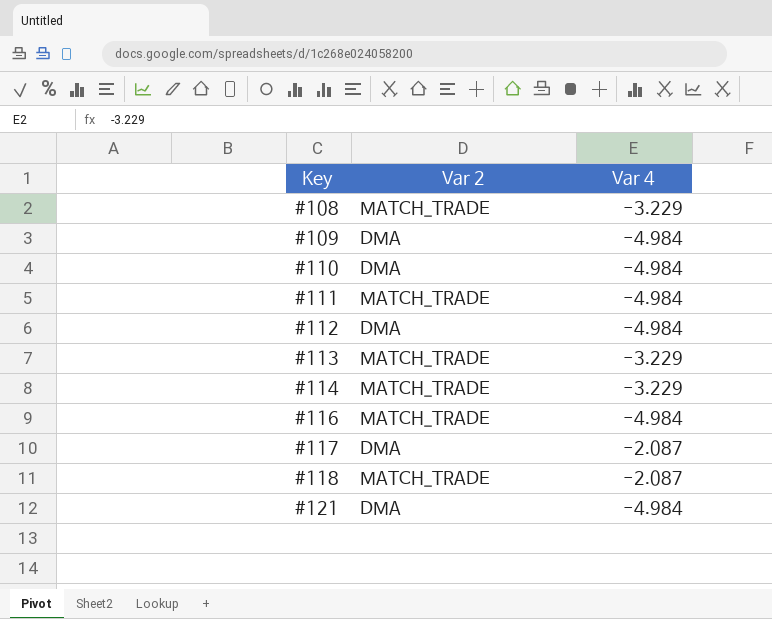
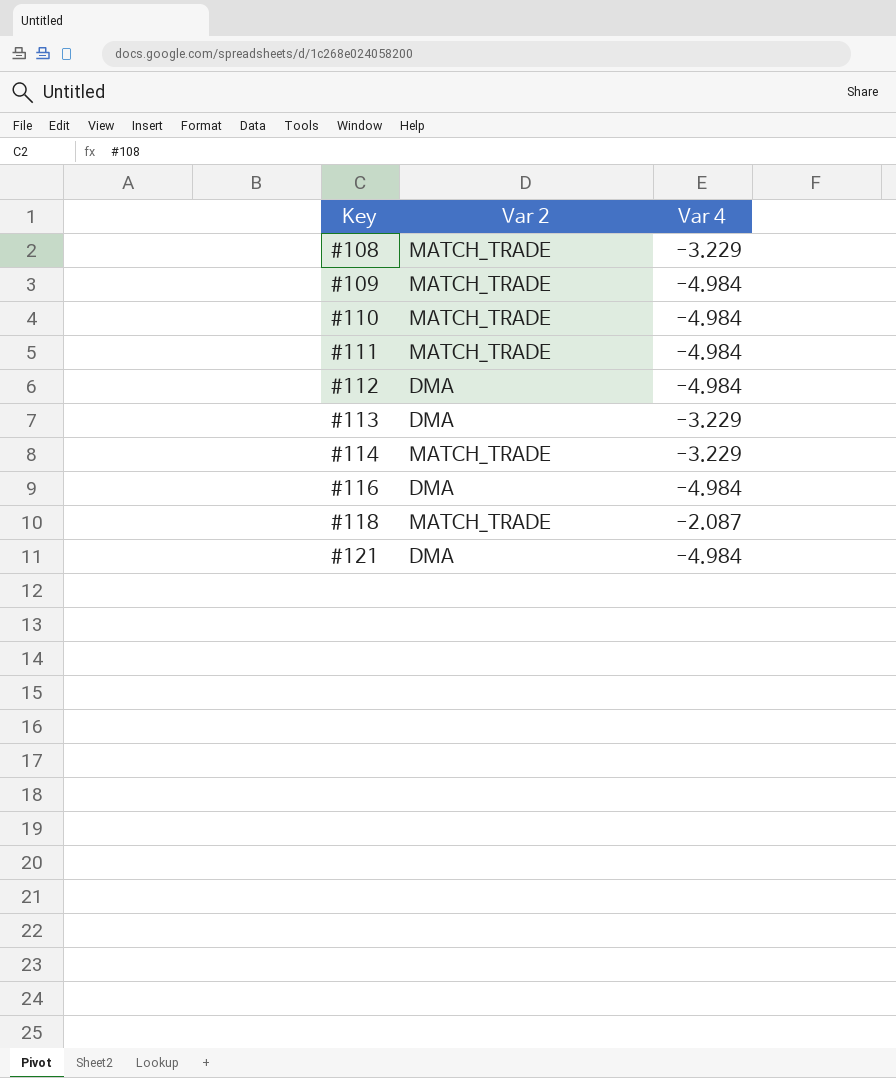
row #117: DMA | -2.087 -> none
#109 | Var 2: DMA -> MATCH_TRADE
#110 | Var 2: DMA -> MATCH_TRADE
#113 | Var 2: MATCH_TRADE -> DMA
#116 | Var 2: MATCH_TRADE -> DMA

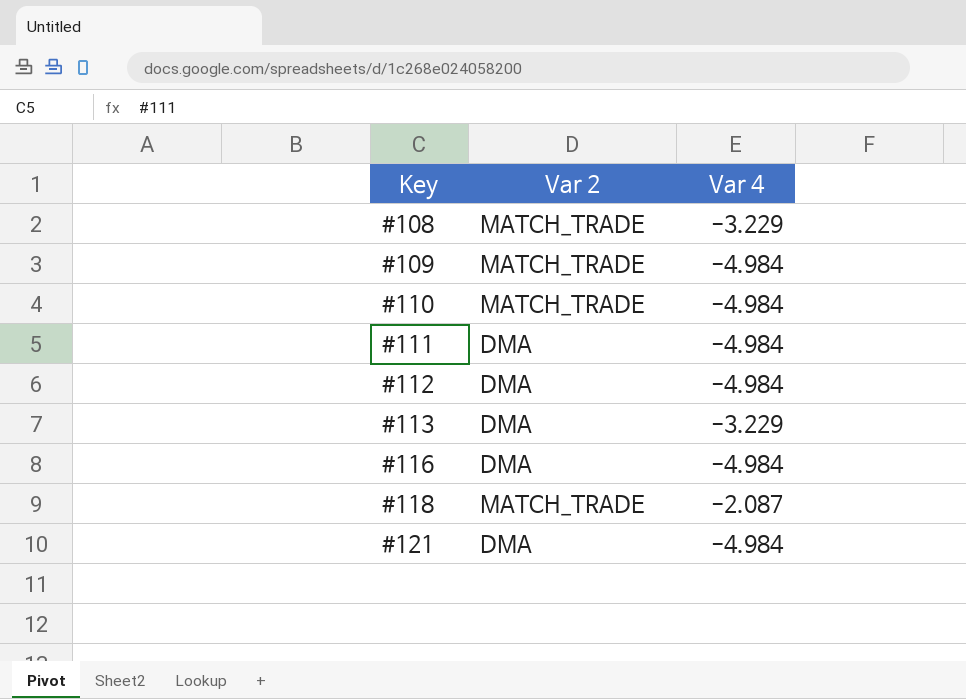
row #114: MATCH_TRADE | -3.229 -> none
#111 | Var 2: MATCH_TRADE -> DMA

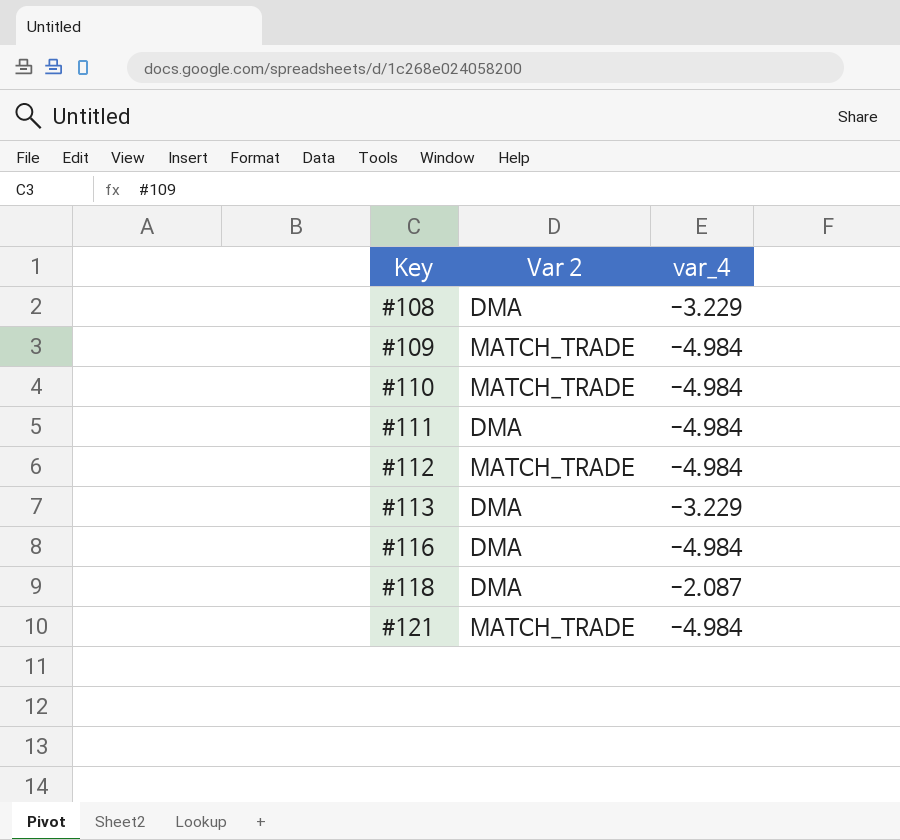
column name: Var 4 -> var_4
#108 | Var 2: MATCH_TRADE -> DMA
#112 | Var 2: DMA -> MATCH_TRADE
#118 | Var 2: MATCH_TRADE -> DMA
#121 | Var 2: DMA -> MATCH_TRADE

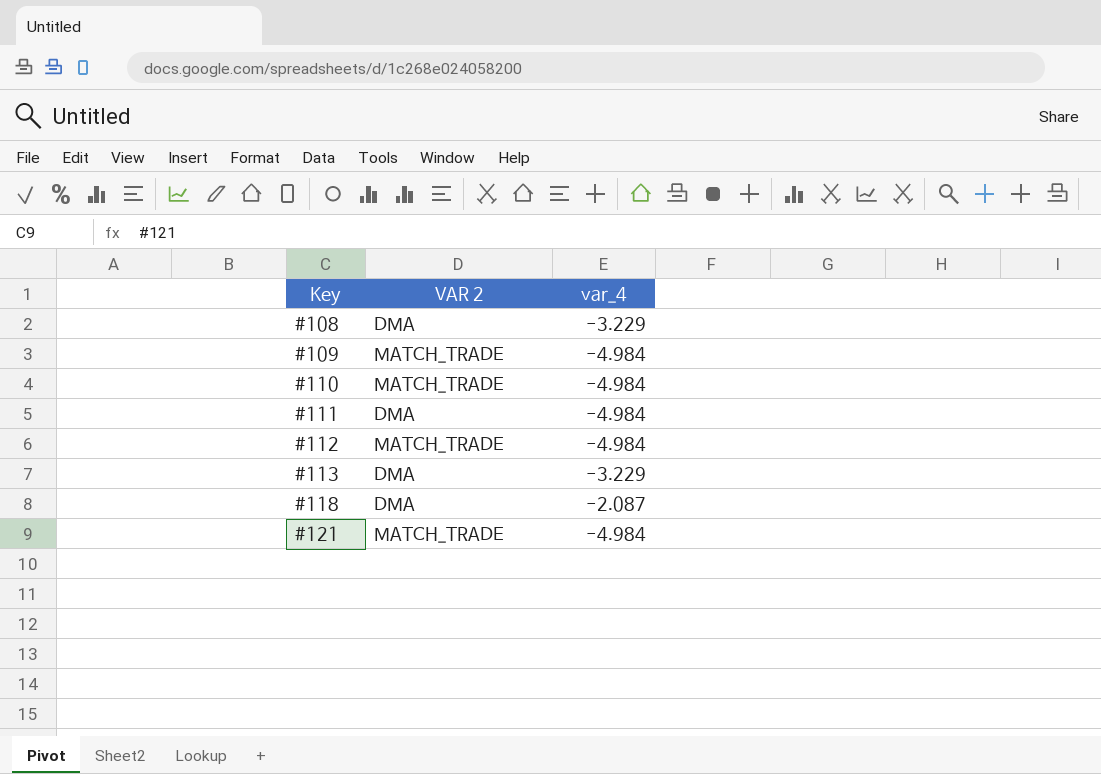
column name: Var 2 -> VAR 2
row #116: DMA | -4.984 -> none

